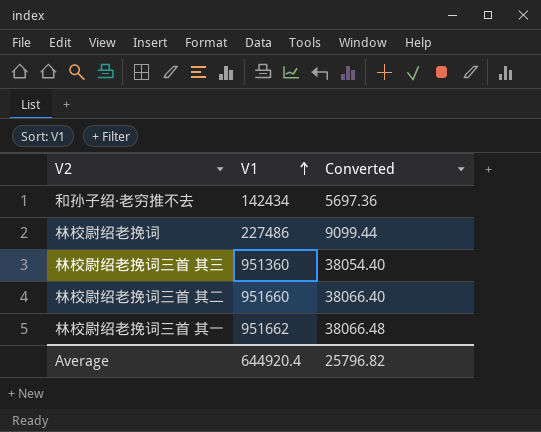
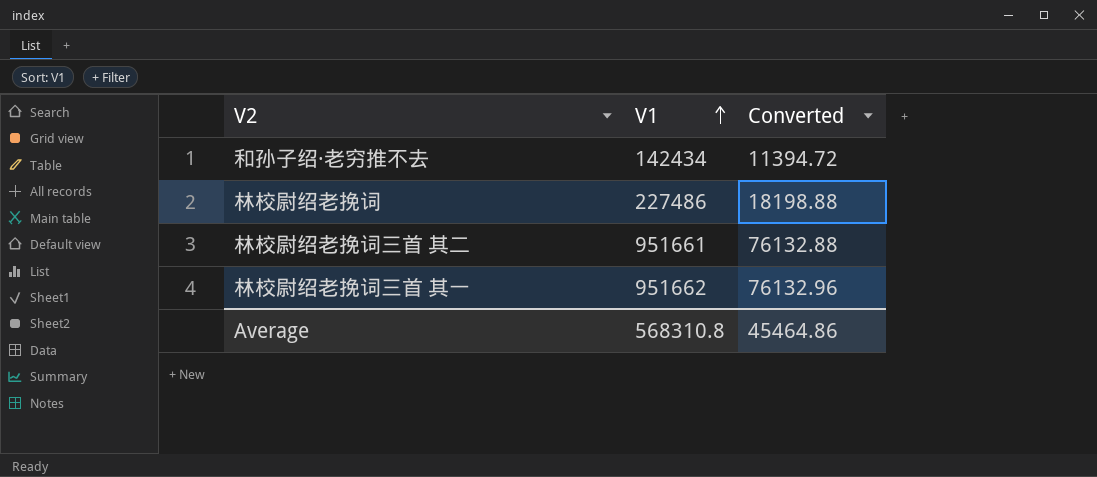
column Converted | formula: [V1] * 0.04 -> [V1] * 0.08
row 林校尉绍老挽词三首 其三: 951360 | 38054.40 -> none
林校尉绍老挽词三首 其二 | V1: 951660 -> 951661
Average | V1: 644920.4 -> 568310.8
Average | Converted: 25796.82 -> 45464.86

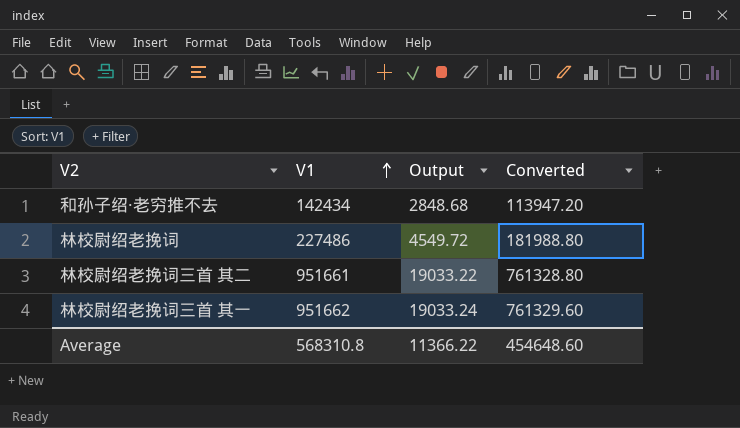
column Output | formula: none -> [V1] * 0.02
column Converted | formula: [V1] * 0.08 -> [V1] * 0.8
Average | Converted: 45464.86 -> 454648.60

